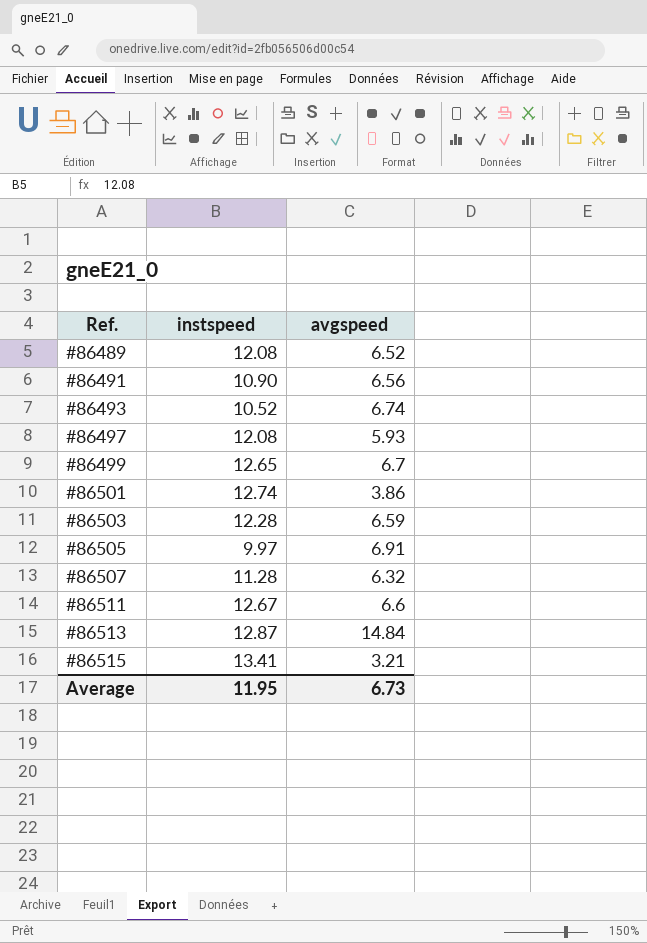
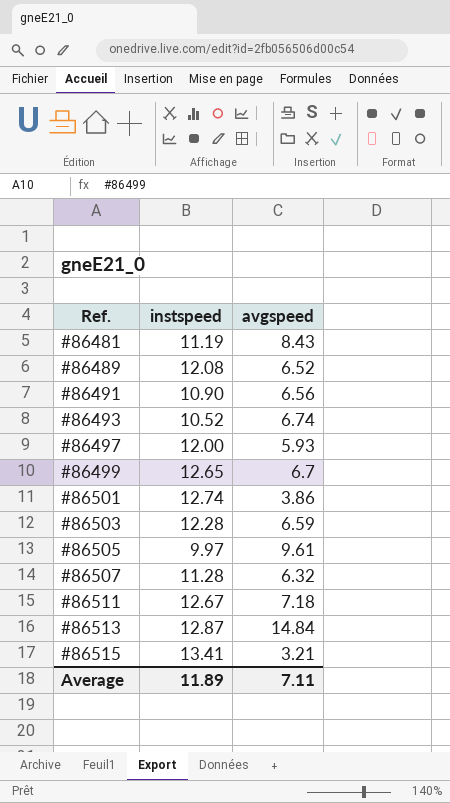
row #86481: none -> 11.19 | 8.43
#86497 | instspeed: 12.08 -> 12.00
#86505 | avgspeed: 6.91 -> 9.61
#86511 | avgspeed: 6.6 -> 7.18
Average | instspeed: 11.95 -> 11.89
Average | avgspeed: 6.73 -> 7.11

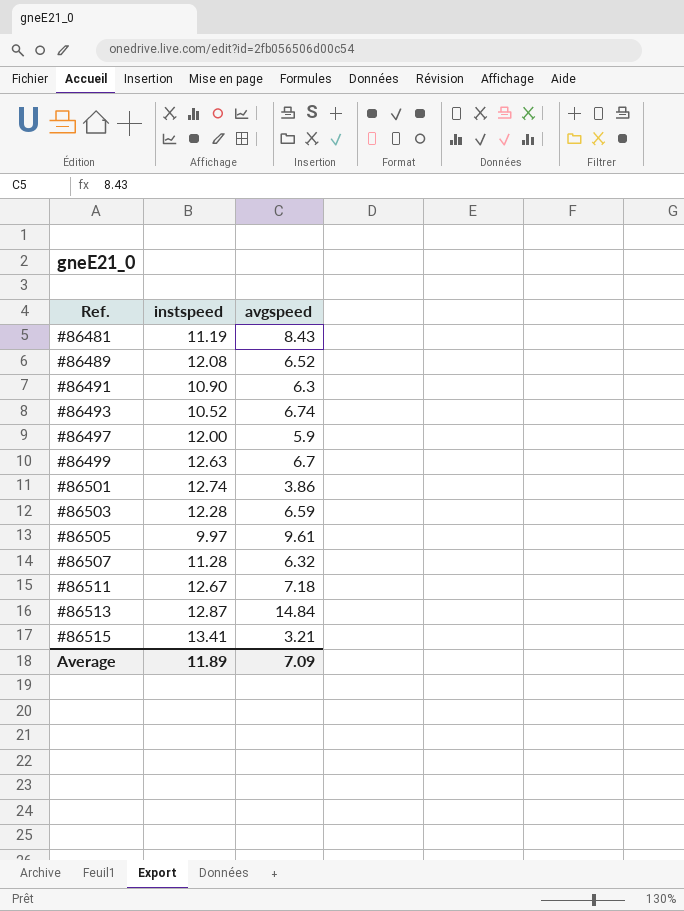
#86491 | avgspeed: 6.56 -> 6.3
#86497 | avgspeed: 5.93 -> 5.9
#86499 | instspeed: 12.65 -> 12.63
Average | avgspeed: 7.11 -> 7.09

